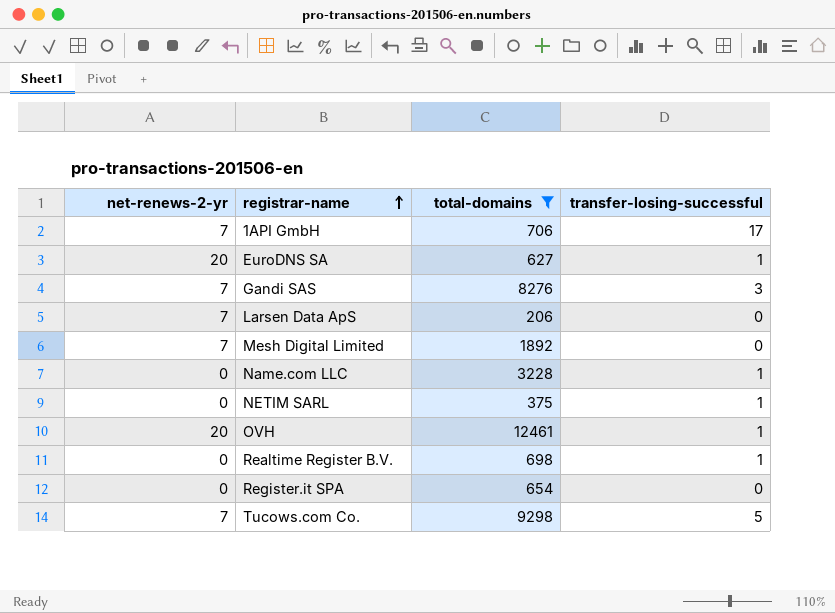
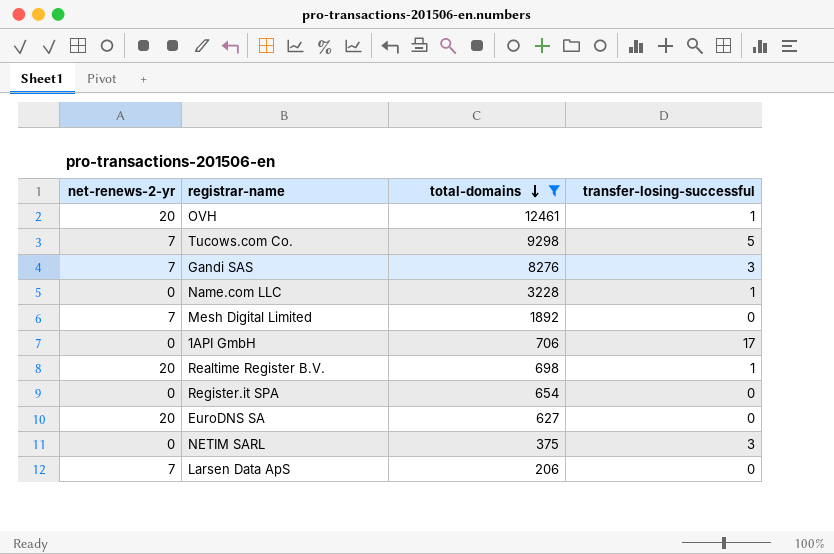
row order: registrar-name ascending -> total-domains descending
1API GmbH | net-renews-2-yr: 7 -> 0
Realtime Register B.V. | net-renews-2-yr: 0 -> 20
EuroDNS SA | transfer-losing-successful: 1 -> 0
NETIM SARL | transfer-losing-successful: 1 -> 3

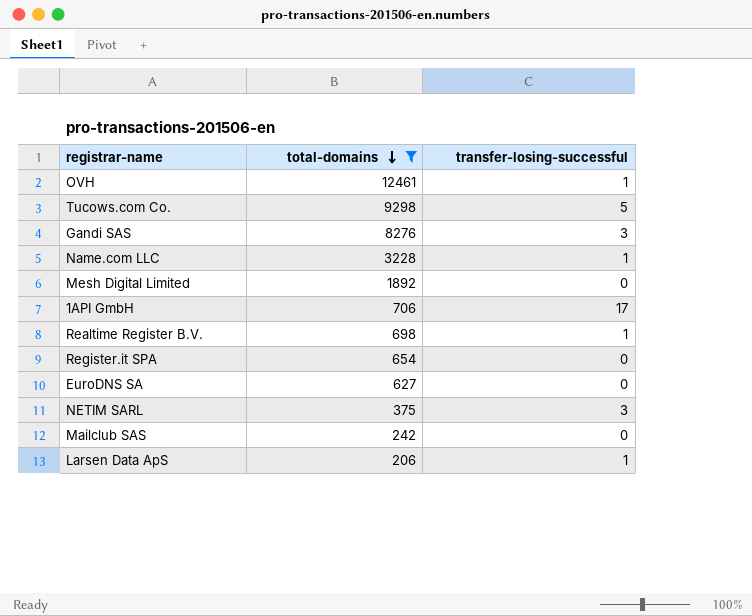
column net-renews-2-yr | position: 1 -> none
row Mailclub SAS: none -> 242 | 0
Larsen Data ApS | transfer-losing-successful: 0 -> 1

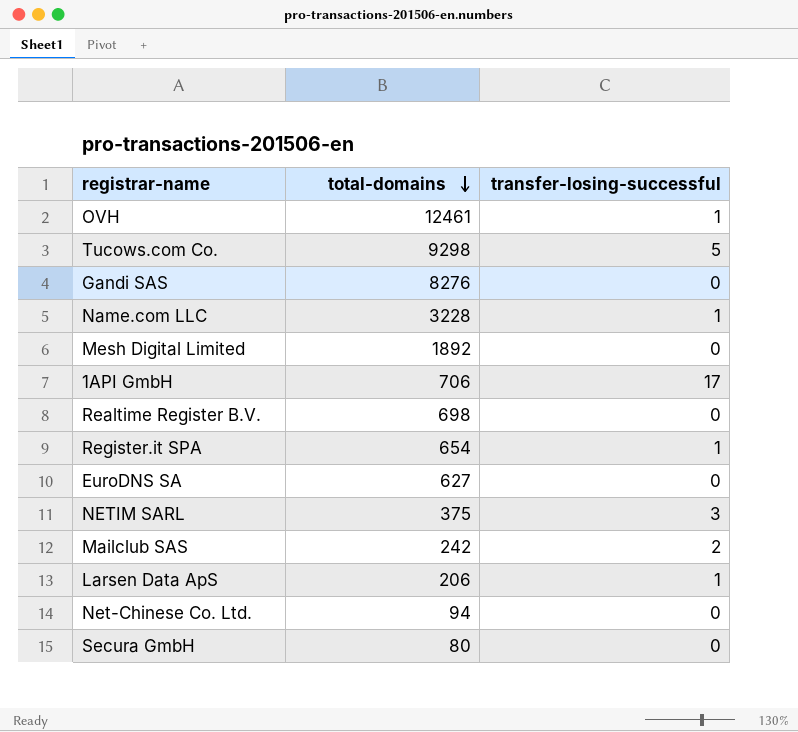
filter: total-domains >= 206 -> none
Gandi SAS | transfer-losing-successful: 3 -> 0
Realtime Register B.V. | transfer-losing-successful: 1 -> 0
Register.it SPA | transfer-losing-successful: 0 -> 1
Mailclub SAS | transfer-losing-successful: 0 -> 2

